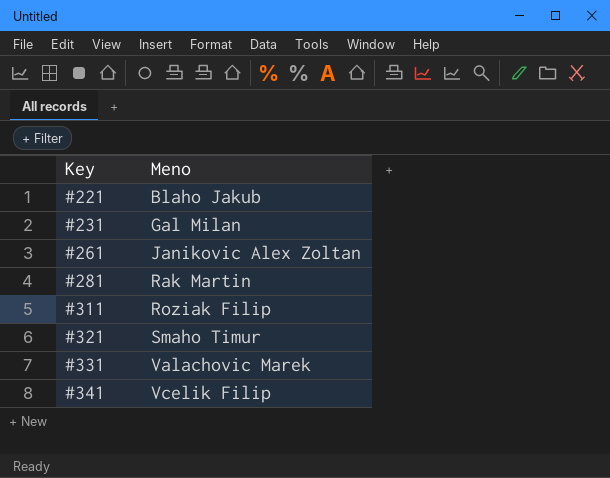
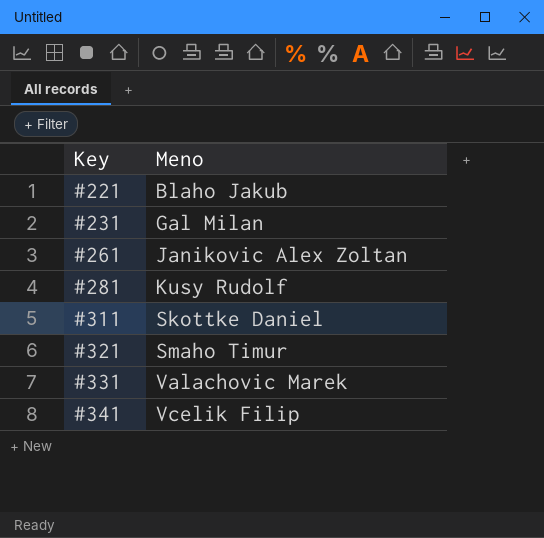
#281 | Meno: Rak Martin -> Kusy Rudolf
#311 | Meno: Roziak Filip -> Skottke Daniel

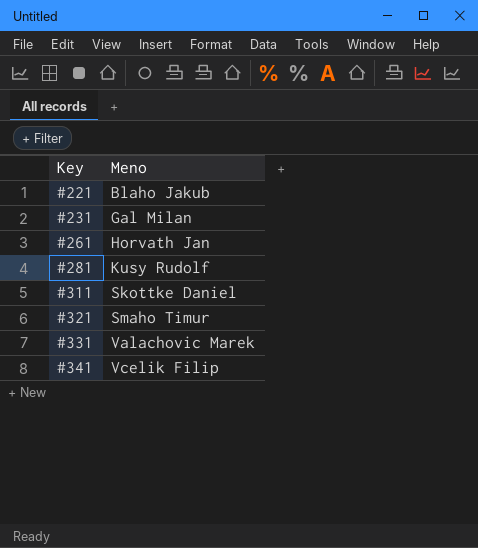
#261 | Meno: Janikovic Alex Zoltan -> Horvath Jan

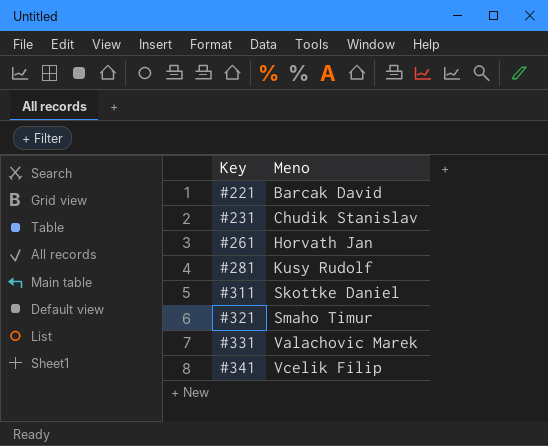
#221 | Meno: Blaho Jakub -> Barcak David
#231 | Meno: Gal Milan -> Chudik Stanislav

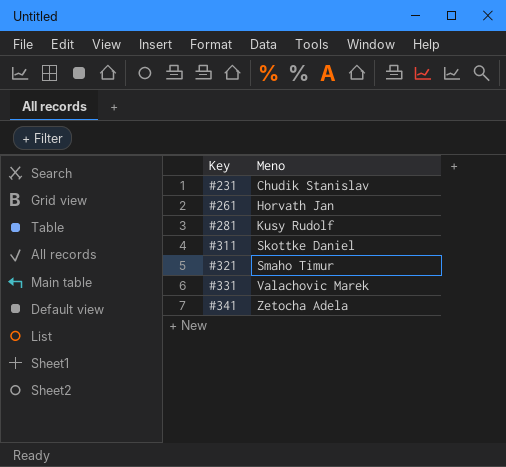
row #221: Barcak David -> none
#341 | Meno: Vcelik Filip -> Zetocha Adela

